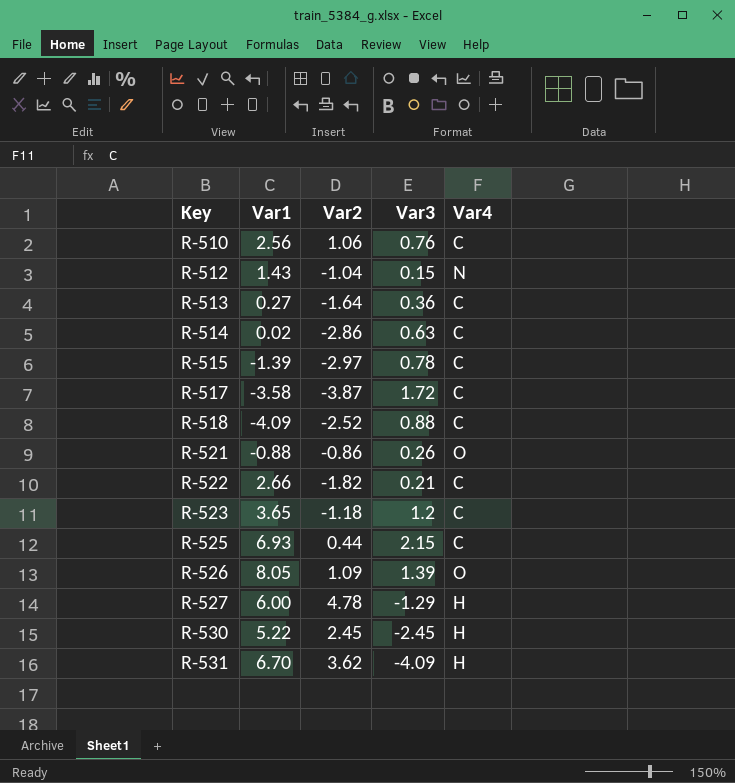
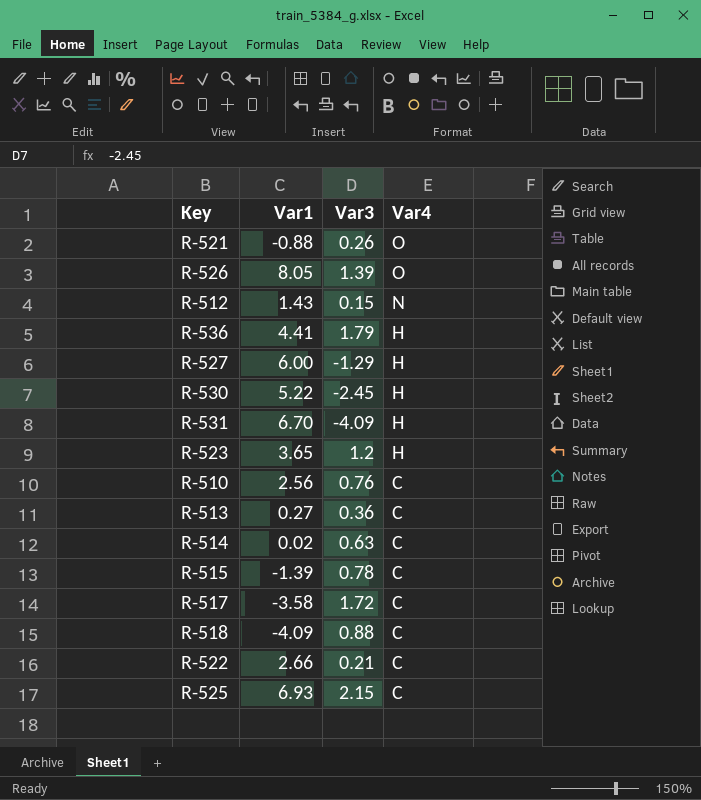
row order: Key ascending -> Var4 descending
column Var2 | position: 3 -> none
row R-536: none -> 4.41 | 1.79 | H
R-523 | Var4: C -> H

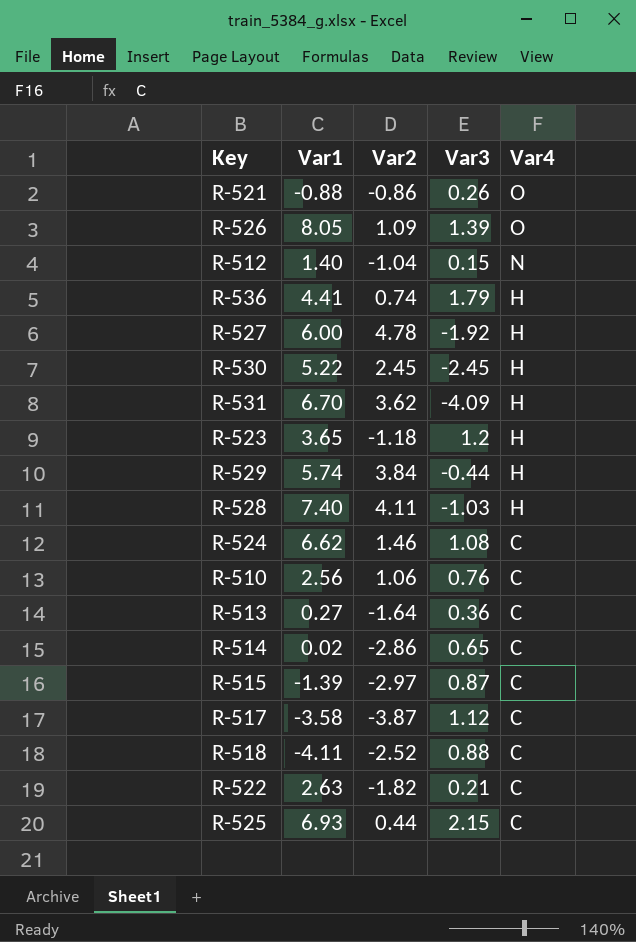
column Var2 | position: none -> 3
R-512 | Var1: 1.43 -> 1.40
R-527 | Var3: -1.29 -> -1.92
row R-529: none -> 5.74 | 3.84 | -0.44 | H
row R-528: none -> 7.40 | 4.11 | -1.03 | H
row R-524: none -> 6.62 | 1.46 | 1.08 | C
R-514 | Var3: 0.63 -> 0.65
R-515 | Var3: 0.78 -> 0.87
R-517 | Var3: 1.72 -> 1.12
R-518 | Var1: -4.09 -> -4.11
R-522 | Var1: 2.66 -> 2.63

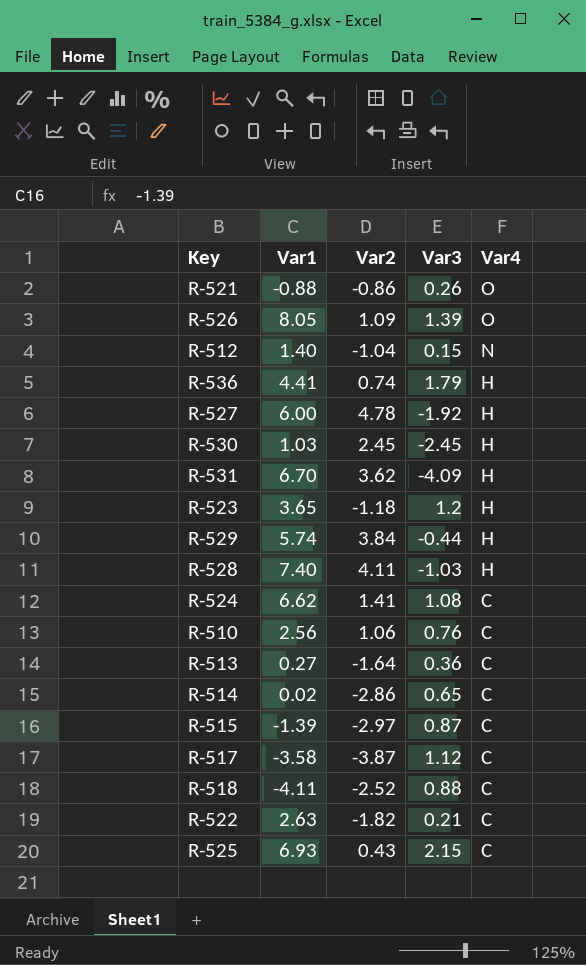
R-530 | Var1: 5.22 -> 1.03
R-524 | Var2: 1.46 -> 1.41
R-525 | Var2: 0.44 -> 0.43

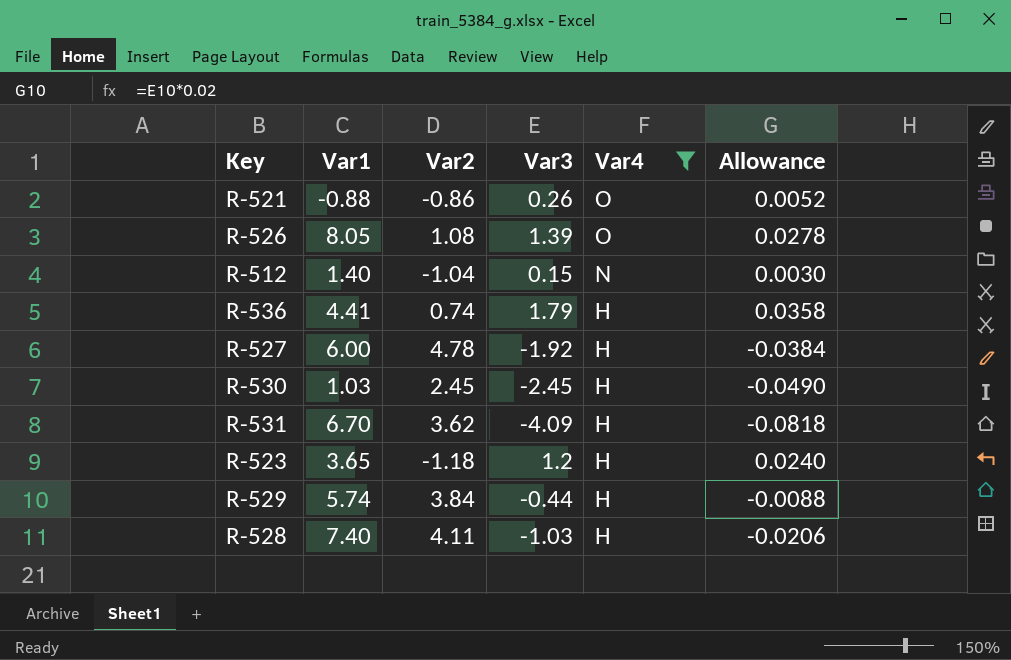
filter: none -> Var4 != C
column Allowance | formula: none -> [Var3] * 0.02
R-526 | Var2: 1.09 -> 1.08

